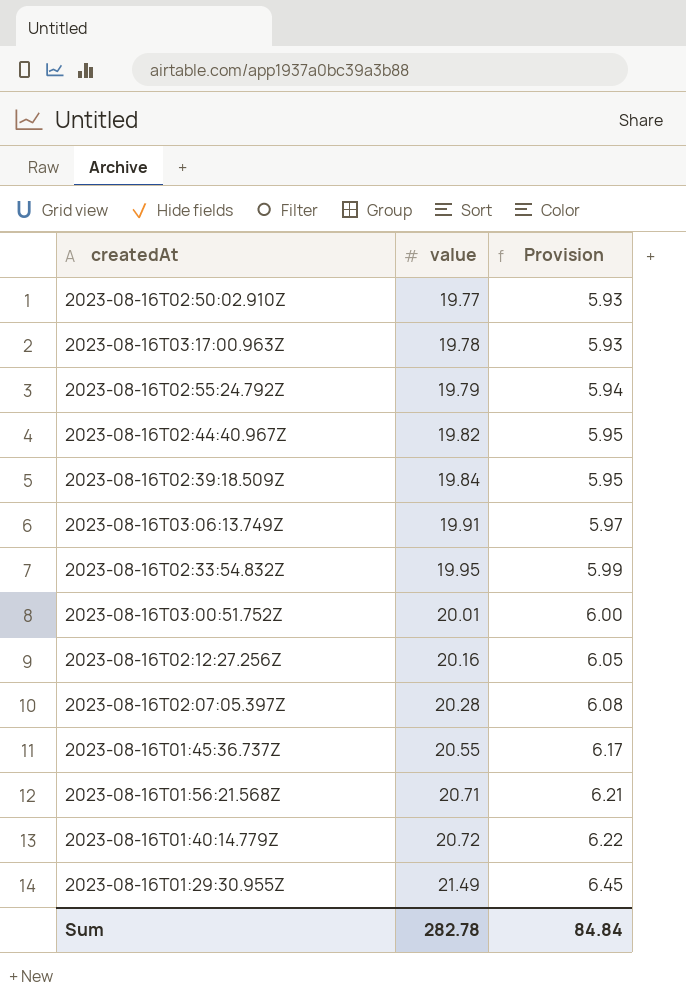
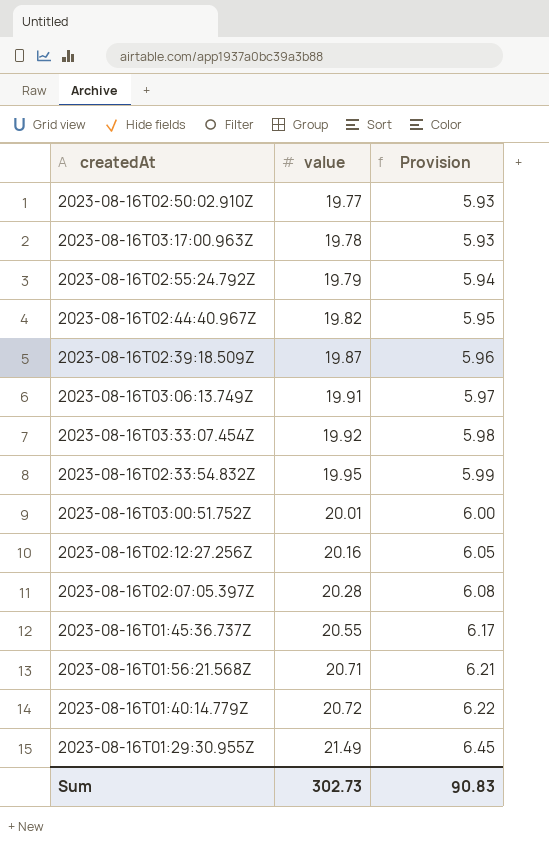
2023-08-16T02:39:18.509Z | value: 19.84 -> 19.87
2023-08-16T02:39:18.509Z | Provision: 5.95 -> 5.96
row 2023-08-16T03:33:07.454Z: none -> 19.92 | 5.98
Sum | value: 282.78 -> 302.73
Sum | Provision: 84.84 -> 90.83

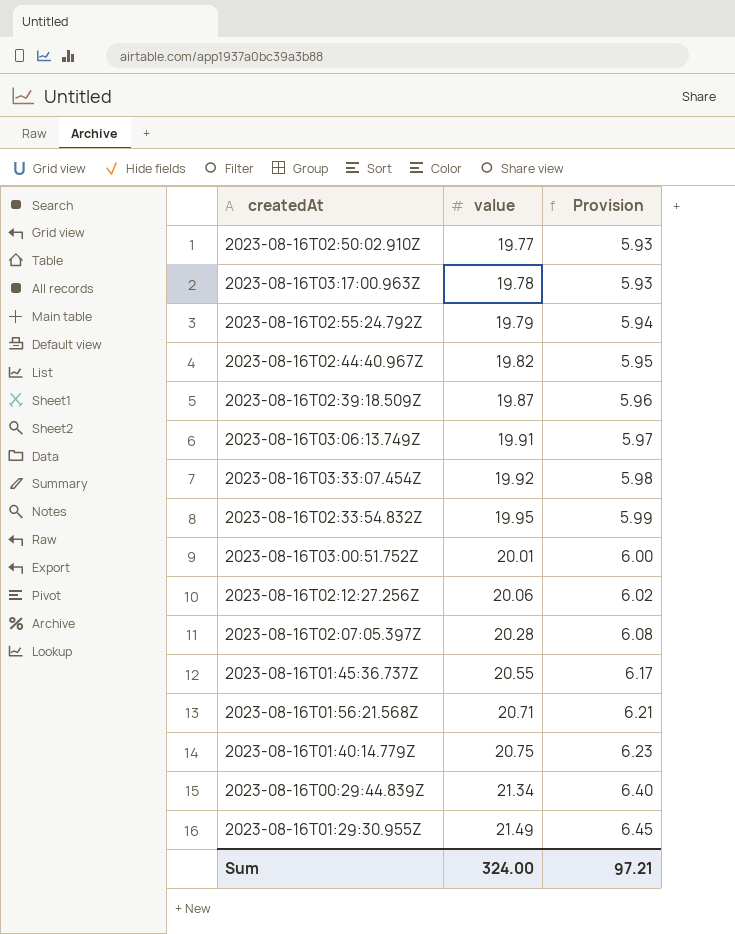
2023-08-16T02:12:27.256Z | value: 20.16 -> 20.06
2023-08-16T02:12:27.256Z | Provision: 6.05 -> 6.02
2023-08-16T01:40:14.779Z | value: 20.72 -> 20.75
2023-08-16T01:40:14.779Z | Provision: 6.22 -> 6.23
row 2023-08-16T00:29:44.839Z: none -> 21.34 | 6.40
Sum | value: 302.73 -> 324.00
Sum | Provision: 90.83 -> 97.21

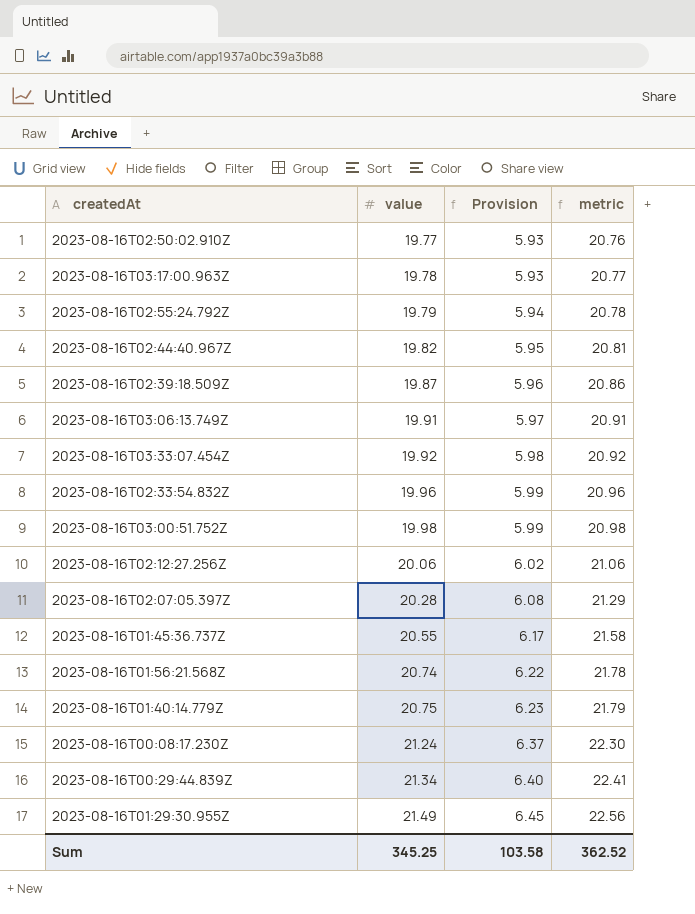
column metric | formula: none -> [value] * 1.05
2023-08-16T02:33:54.832Z | value: 19.95 -> 19.96
2023-08-16T03:00:51.752Z | value: 20.01 -> 19.98
2023-08-16T03:00:51.752Z | Provision: 6.00 -> 5.99
2023-08-16T01:56:21.568Z | value: 20.71 -> 20.74
2023-08-16T01:56:21.568Z | Provision: 6.21 -> 6.22
row 2023-08-16T00:08:17.230Z: none -> 21.24 | 6.37 | 22.30
Sum | value: 324.00 -> 345.25
Sum | Provision: 97.21 -> 103.58

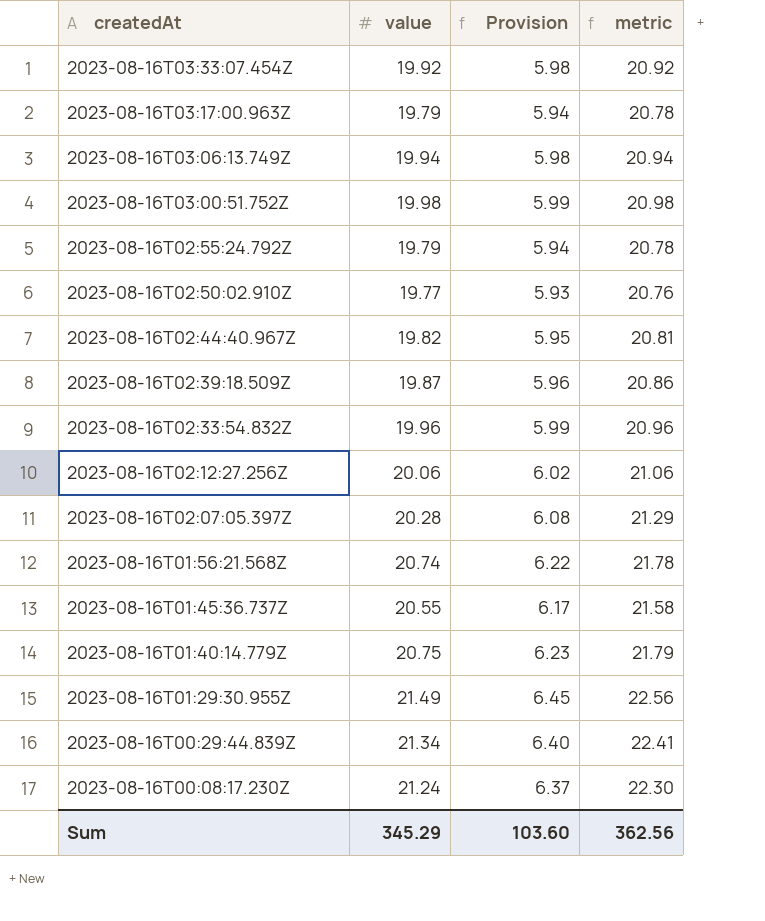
row order: value ascending -> createdAt descending
2023-08-16T03:17:00.963Z | value: 19.78 -> 19.79
2023-08-16T03:17:00.963Z | Provision: 5.93 -> 5.94
2023-08-16T03:17:00.963Z | metric: 20.77 -> 20.78
2023-08-16T03:06:13.749Z | value: 19.91 -> 19.94
2023-08-16T03:06:13.749Z | Provision: 5.97 -> 5.98
2023-08-16T03:06:13.749Z | metric: 20.91 -> 20.94
Sum | value: 345.25 -> 345.29
Sum | Provision: 103.58 -> 103.60
Sum | metric: 362.52 -> 362.56

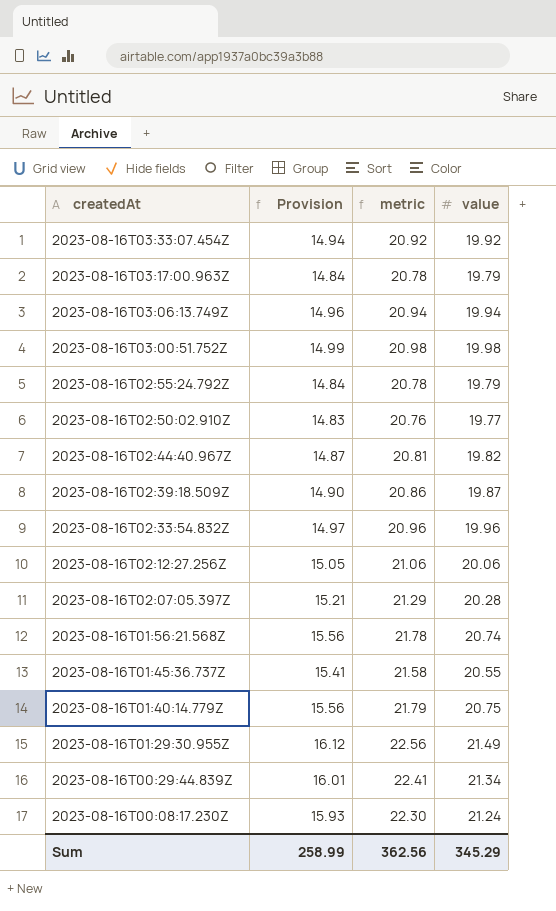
column Provision | formula: [value] * 0.3 -> [value] * 0.75
column value | position: 2 -> 4
Sum | Provision: 103.60 -> 258.99

